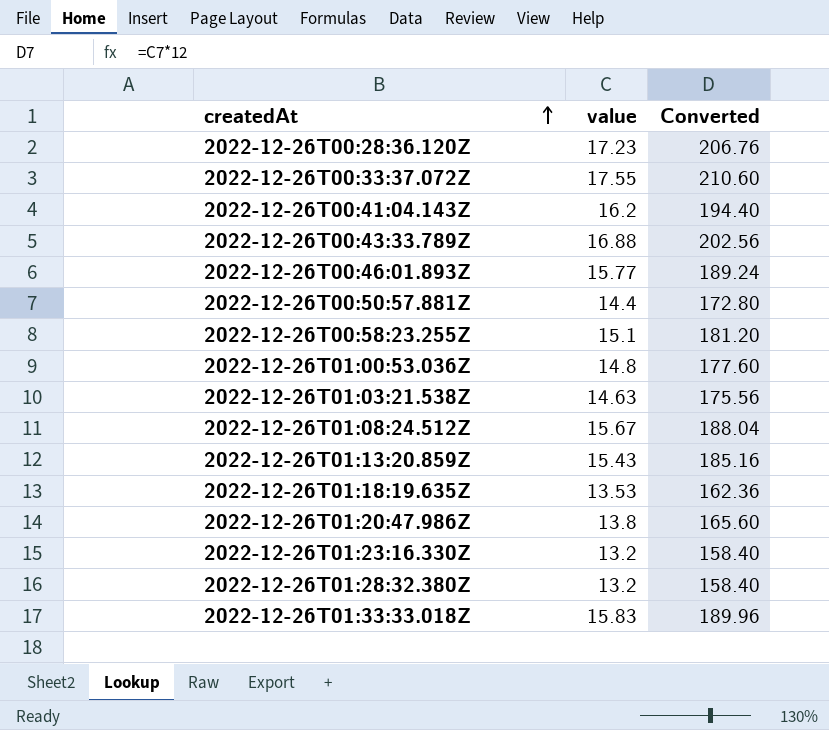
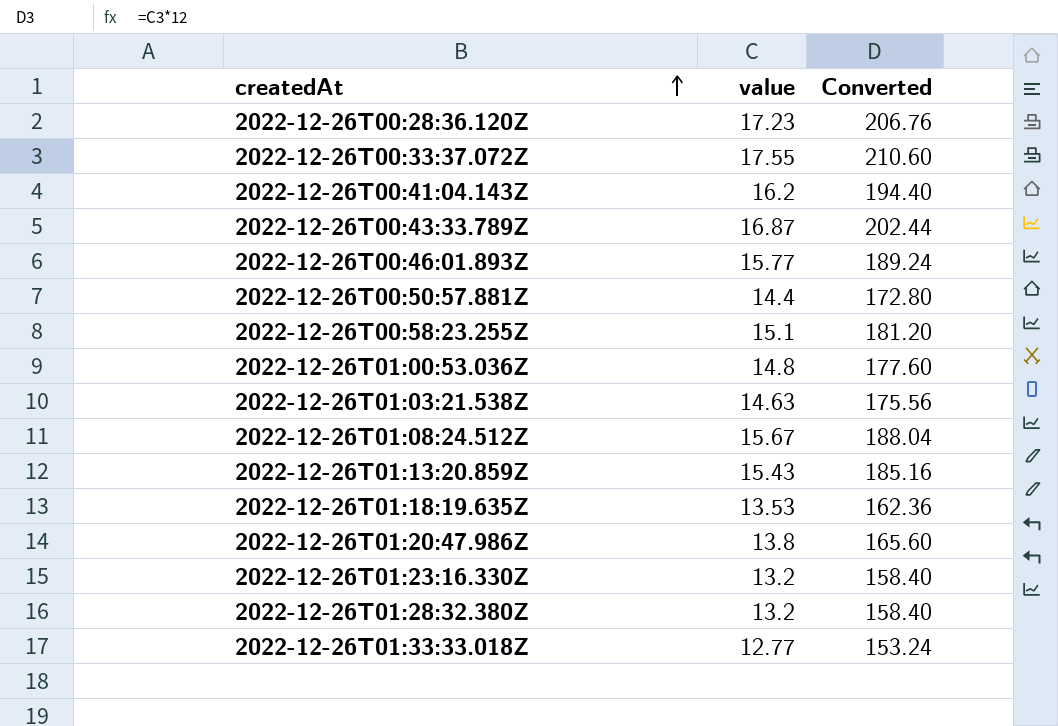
2022-12-26T00:43:33.789Z | value: 16.88 -> 16.87
2022-12-26T00:43:33.789Z | Converted: 202.56 -> 202.44
2022-12-26T01:33:33.018Z | value: 15.83 -> 12.77
2022-12-26T01:33:33.018Z | Converted: 189.96 -> 153.24

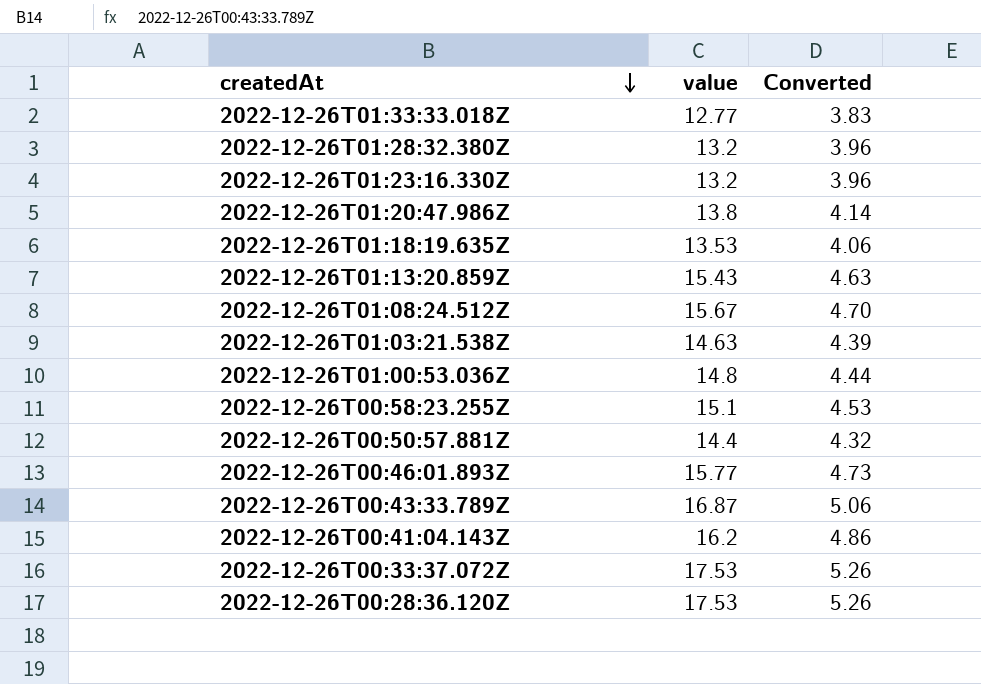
row order: createdAt ascending -> createdAt descending
column Converted | formula: [value] * 12 -> [value] * 0.3
2022-12-26T00:33:37.072Z | value: 17.55 -> 17.53
2022-12-26T00:28:36.120Z | value: 17.23 -> 17.53

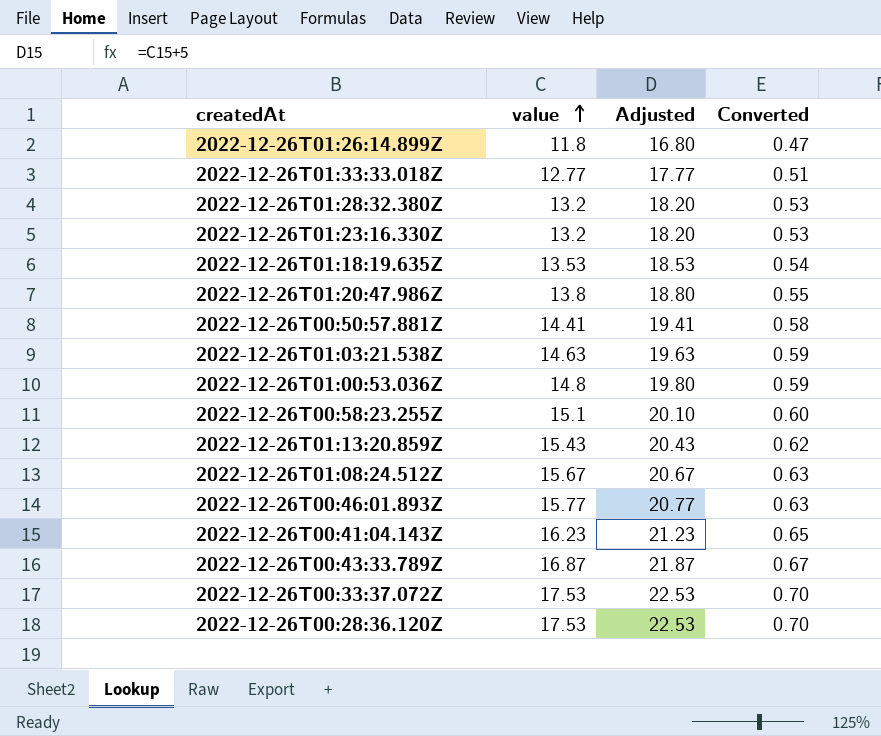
row order: createdAt descending -> value ascending
column Adjusted | formula: none -> [value] + 5
column Converted | formula: [value] * 0.3 -> [value] * 0.04
row 2022-12-26T01:26:14.899Z: none -> 11.8 | 16.80 | 0.47
2022-12-26T00:50:57.881Z | value: 14.4 -> 14.41
2022-12-26T00:41:04.143Z | value: 16.2 -> 16.23

